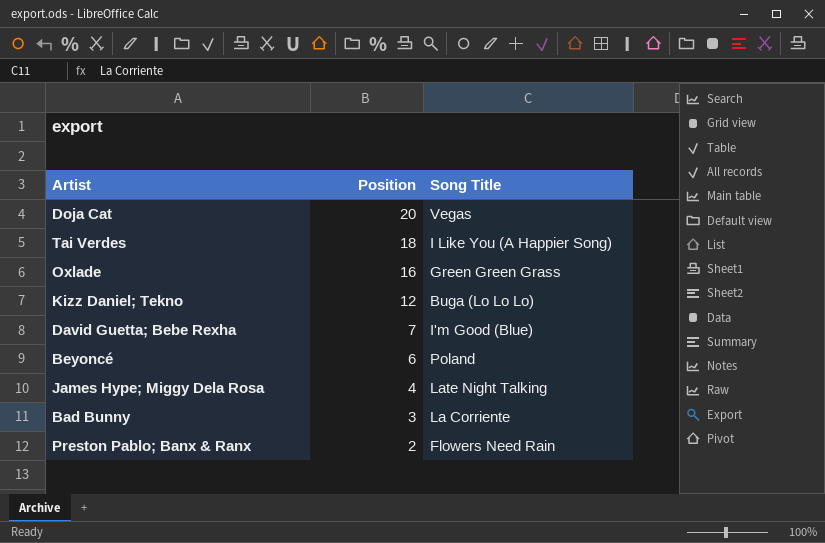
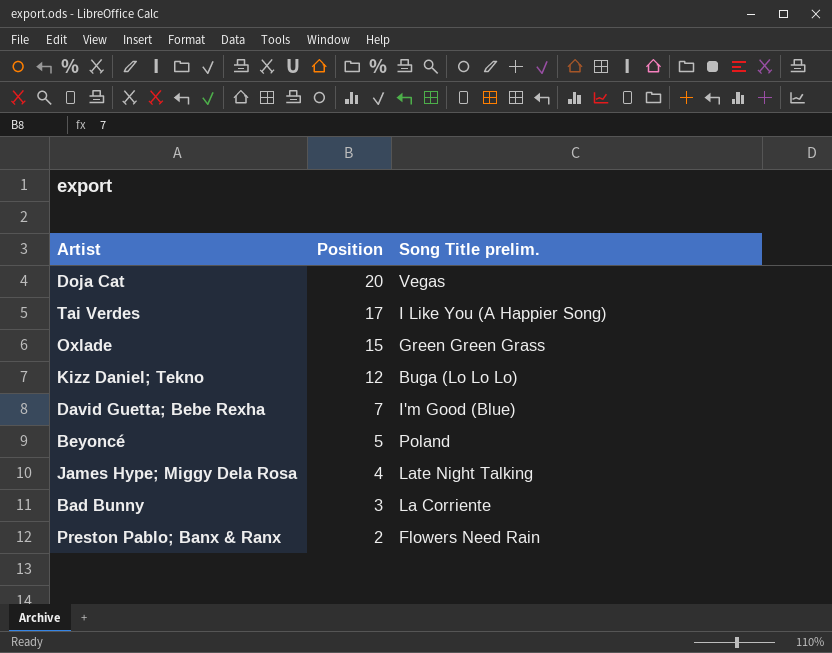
column name: Song Title -> Song Title prelim.
Tai Verdes | Position: 18 -> 17
Oxlade | Position: 16 -> 15
Beyoncé | Position: 6 -> 5

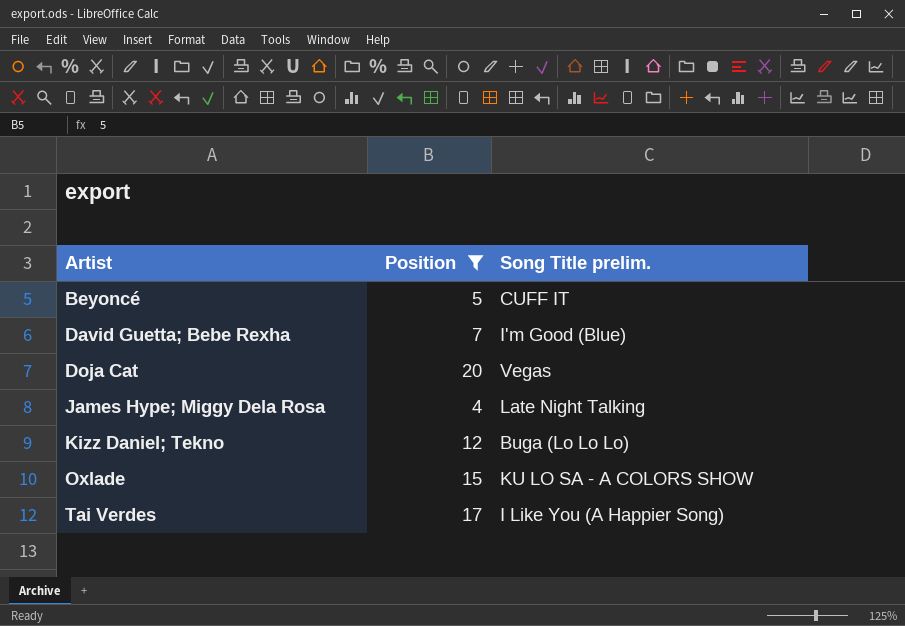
filter: none -> Position >= 4
row order: Position descending -> Artist ascending
Beyoncé | Song Title prelim.: Poland -> CUFF IT
Oxlade | Song Title prelim.: Green Green Grass -> KU LO SA - A COLORS SHOW

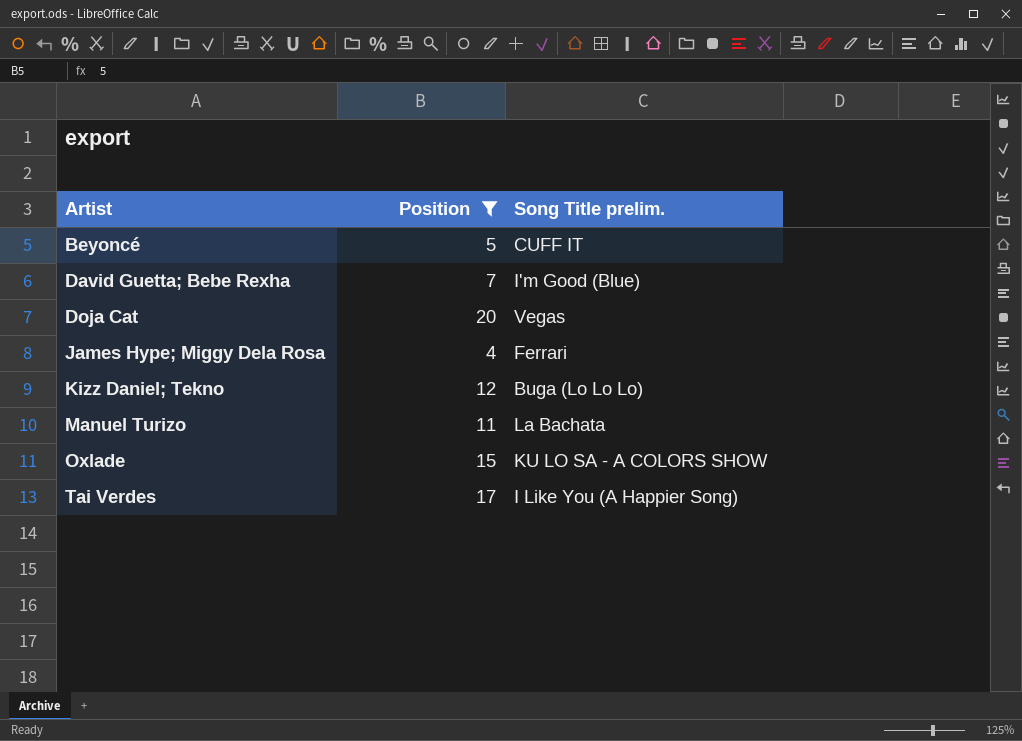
James Hype; Miggy Dela Rosa | Song Title prelim.: Late Night Talking -> Ferrari
row Manuel Turizo: none -> 11 | La Bachata

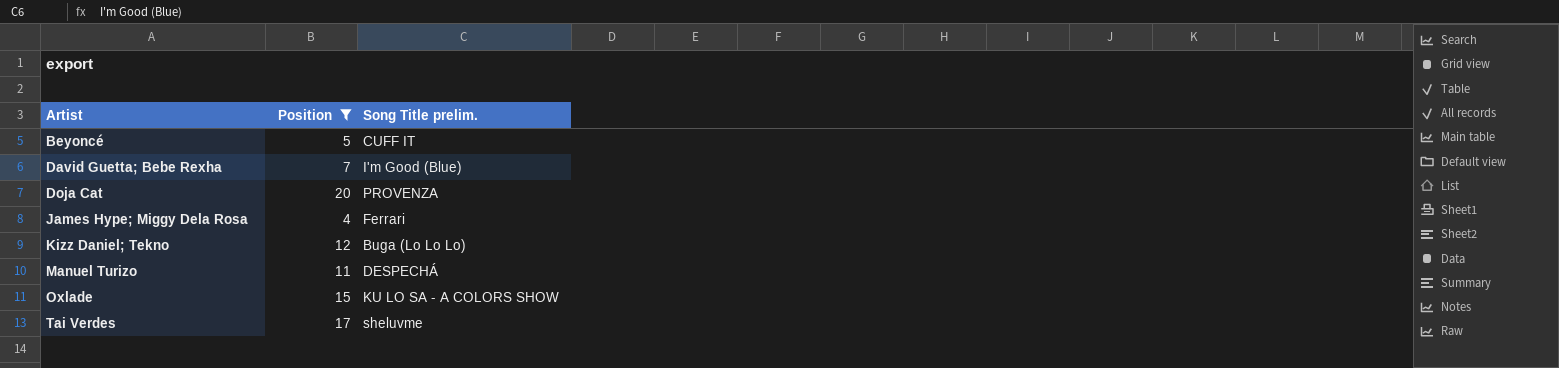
Doja Cat | Song Title prelim.: Vegas -> PROVENZA
Manuel Turizo | Song Title prelim.: La Bachata -> DESPECHÁ
Tai Verdes | Song Title prelim.: I Like You (A Happier Song) -> sheluvme

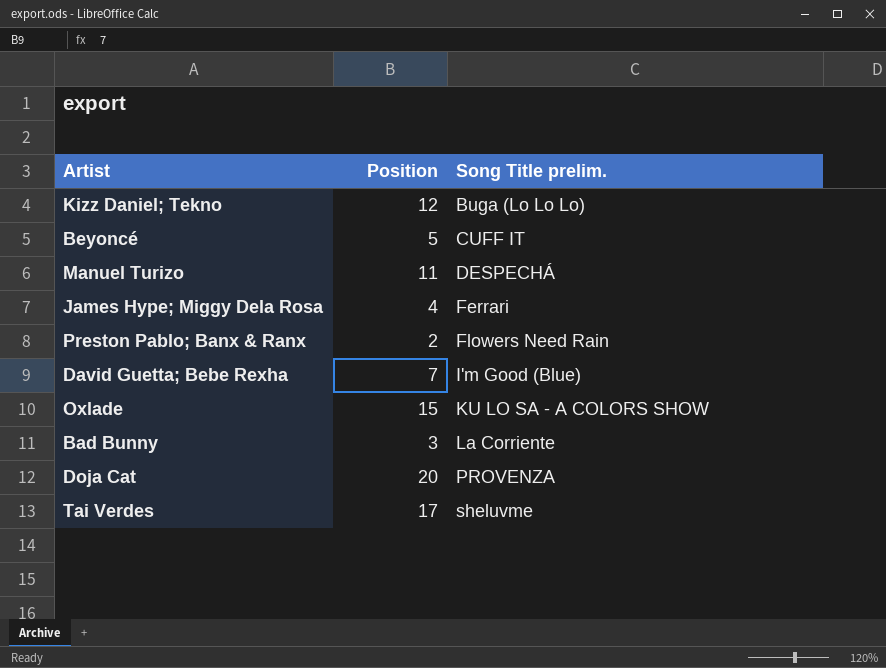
filter: Position >= 4 -> none
row order: Artist ascending -> Song Title prelim. ascending

